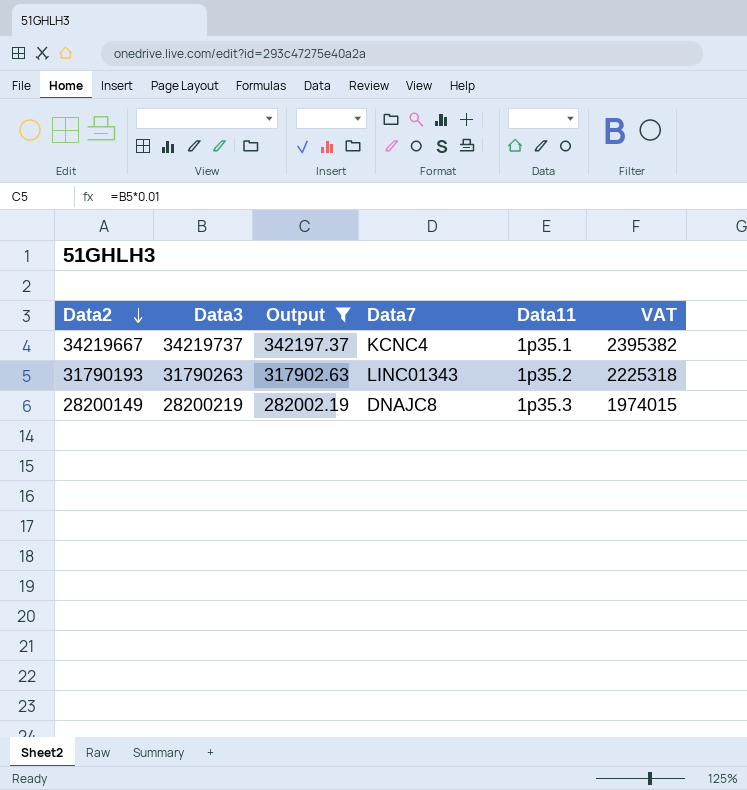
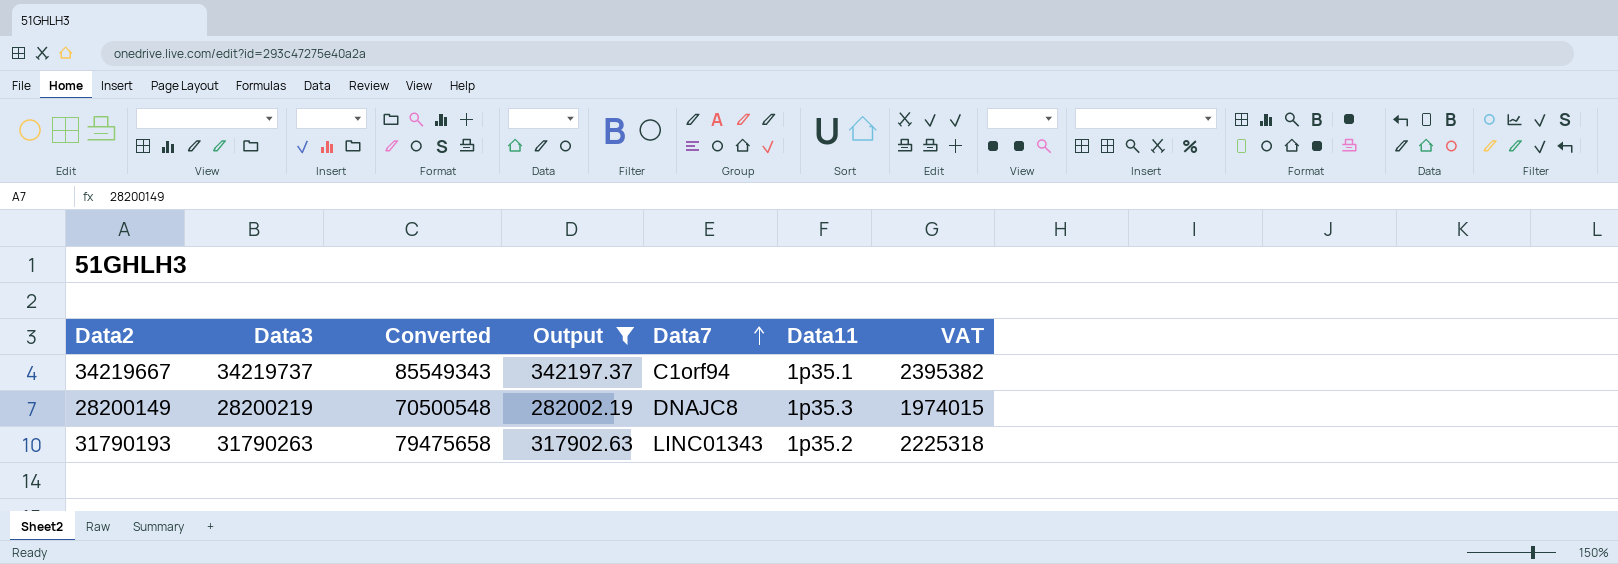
row order: Data2 descending -> Data7 ascending
column Converted | formula: none -> [Data3] * 2.5
34219667 | Data7: KCNC4 -> C1orf94

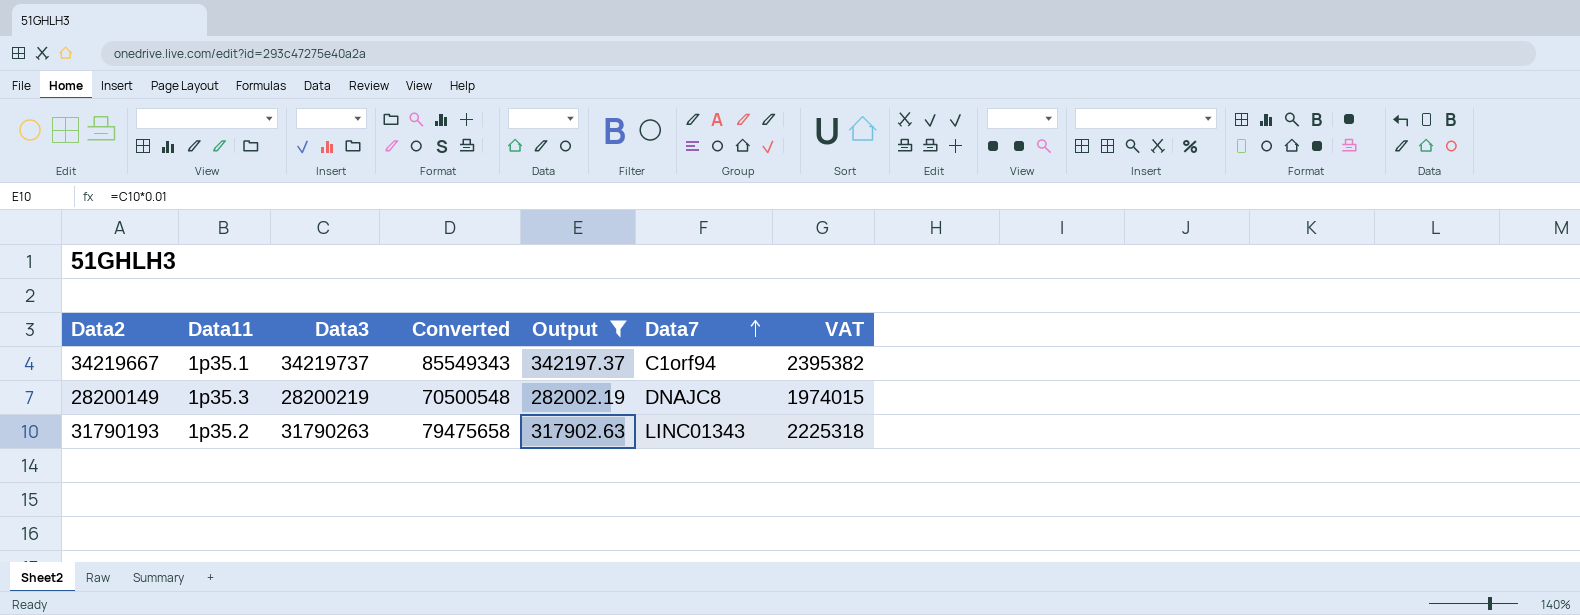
column Data11 | position: 6 -> 2

